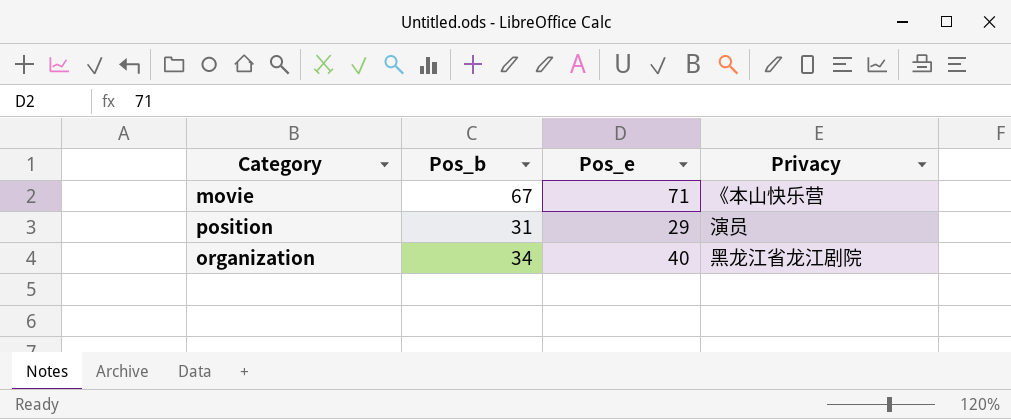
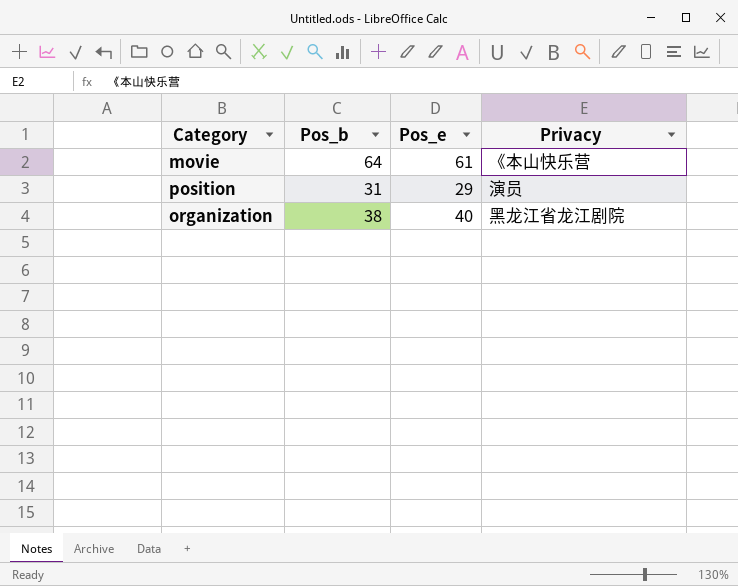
movie | Pos_b: 67 -> 64
movie | Pos_e: 71 -> 61
organization | Pos_b: 34 -> 38

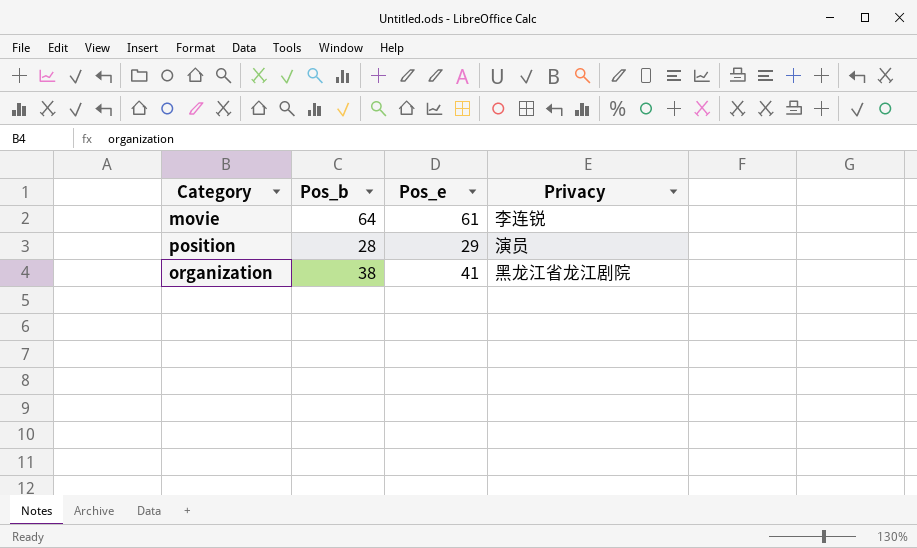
movie | Privacy: 《本山快乐营 -> 李连锐
position | Pos_b: 31 -> 28
organization | Pos_e: 40 -> 41

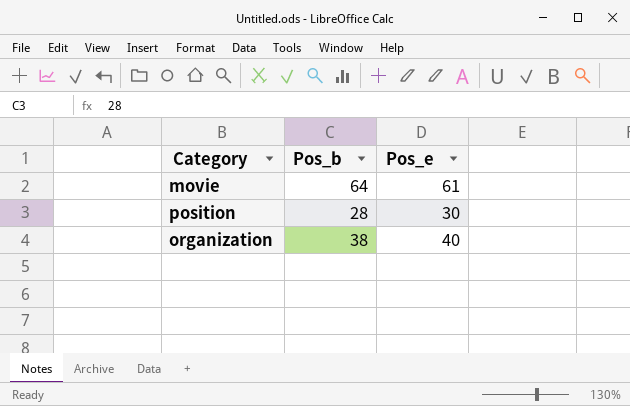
column Privacy | position: 4 -> none
position | Pos_e: 29 -> 30
organization | Pos_e: 41 -> 40

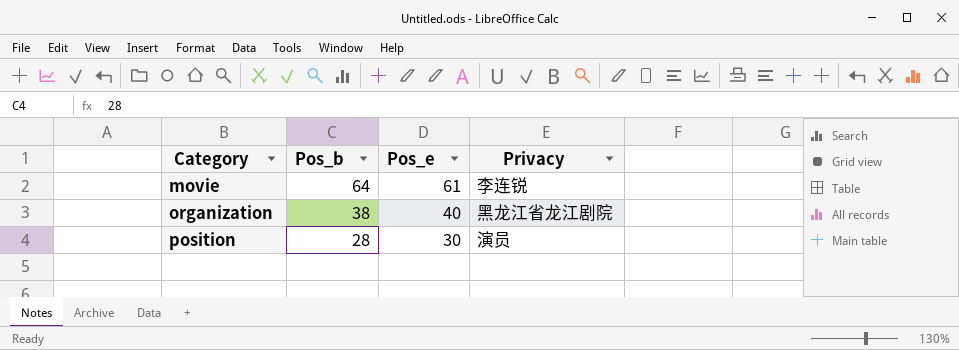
row order: none -> Category ascending
column Privacy | position: none -> 4

